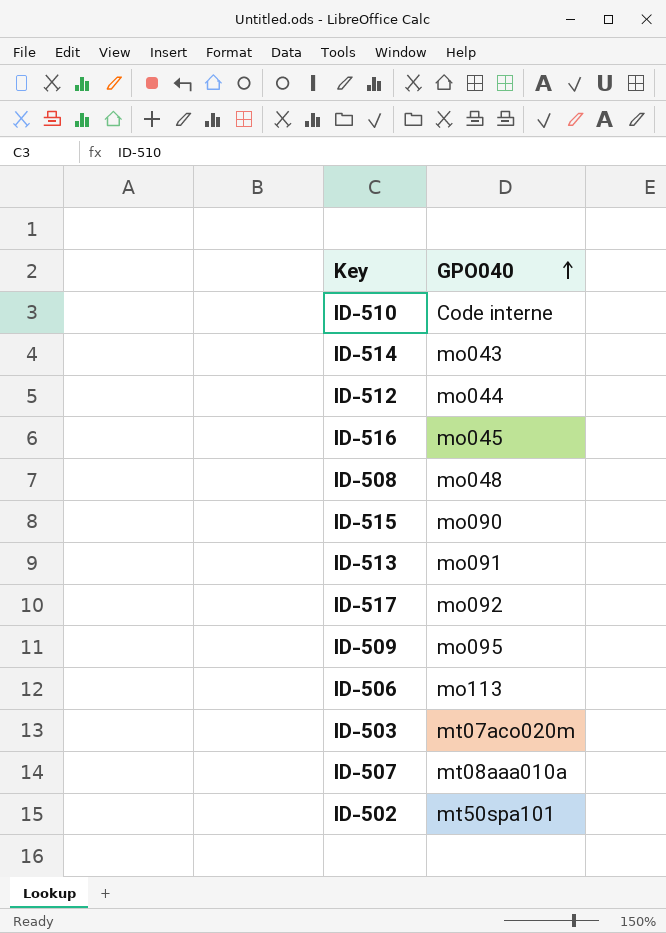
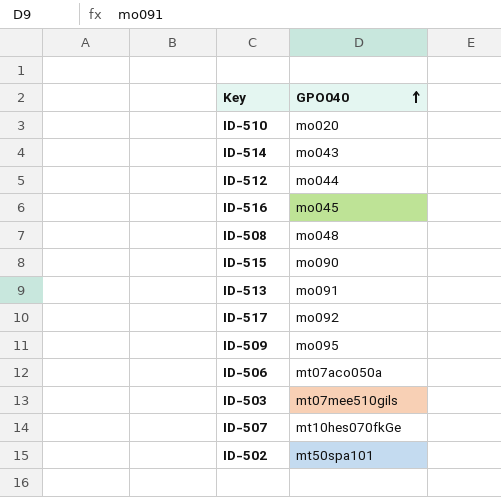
ID-510 | GPO040: Code interne -> mo020
ID-506 | GPO040: mo113 -> mt07aco050a
ID-503 | GPO040: mt07aco020m -> mt07mee510gils
ID-507 | GPO040: mt08aaa010a -> mt10hes070fkGe

